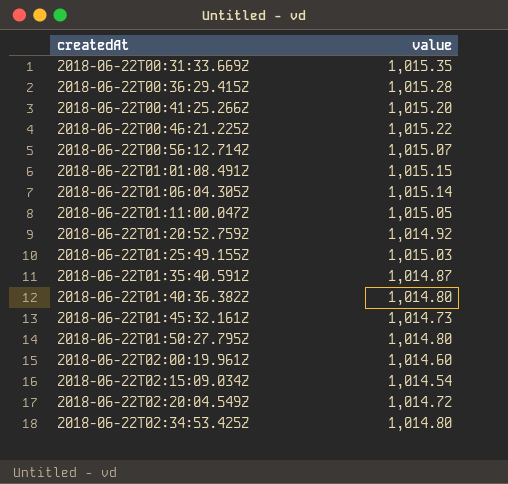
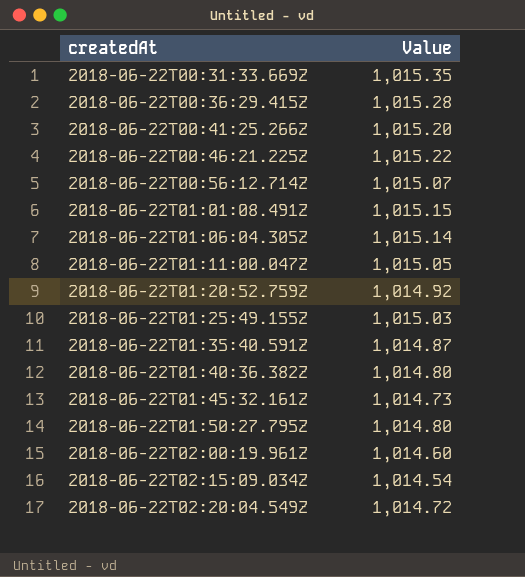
column name: value -> Value
row 2018-06-22T02:34:53.425Z: 1,014.80 -> none

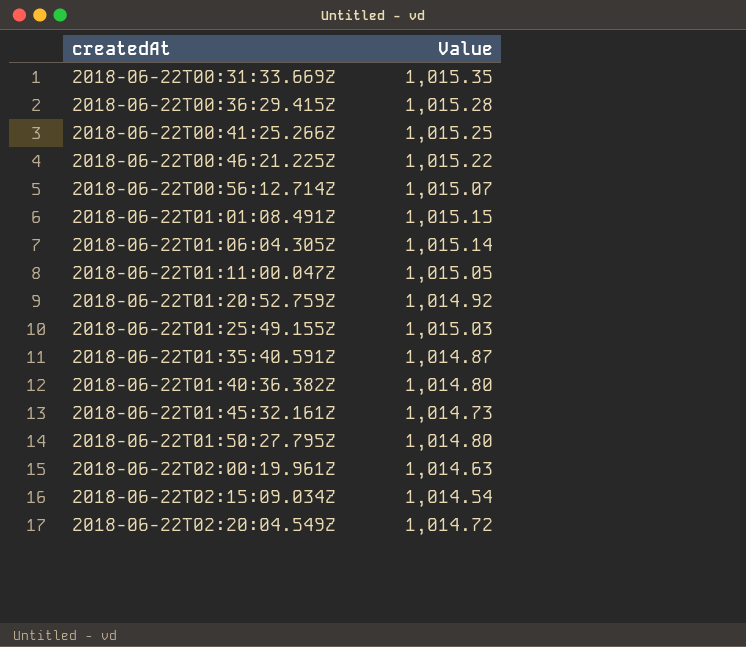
2018-06-22T00:41:25.266Z | Value: 1,015.20 -> 1,015.25
2018-06-22T02:00:19.961Z | Value: 1,014.60 -> 1,014.63

